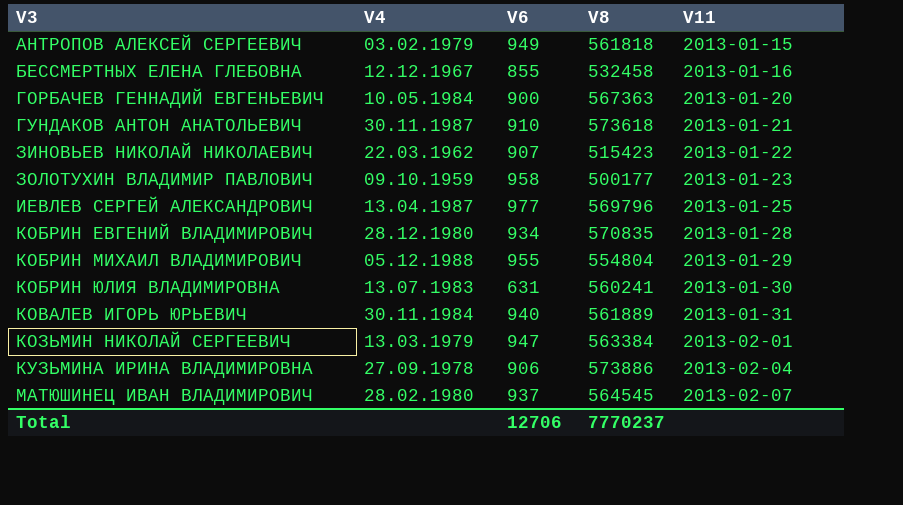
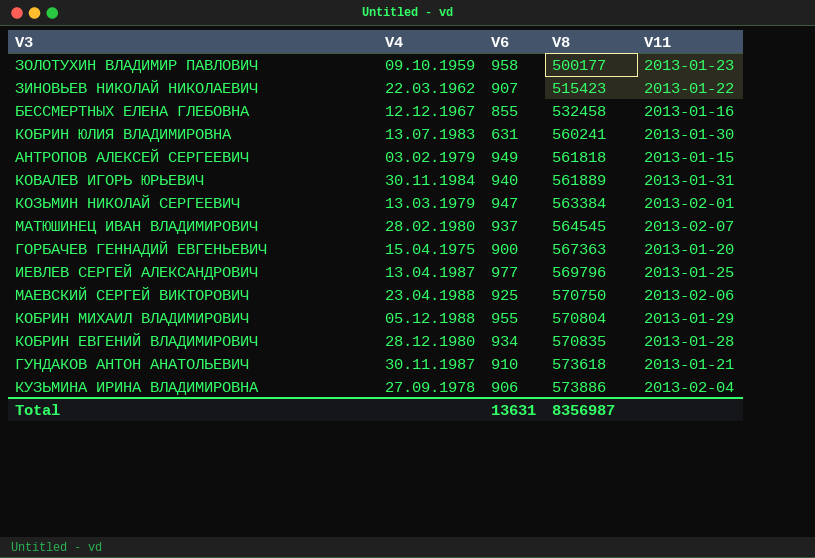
row order: V3 ascending -> V8 ascending
ГОРБАЧЕВ ГЕННАДИЙ ЕВГЕНЬЕВИЧ | V4: 10.05.1984 -> 15.04.1975
row МАЕВСКИЙ СЕРГЕЙ ВИКТОРОВИЧ: none -> 23.04.1988 | 925 | 570750 | 2013-02-06
КОБРИН МИХАИЛ ВЛАДИМИРОВИЧ | V8: 554804 -> 570804
Total | V6: 12706 -> 13631
Total | V8: 7770237 -> 8356987

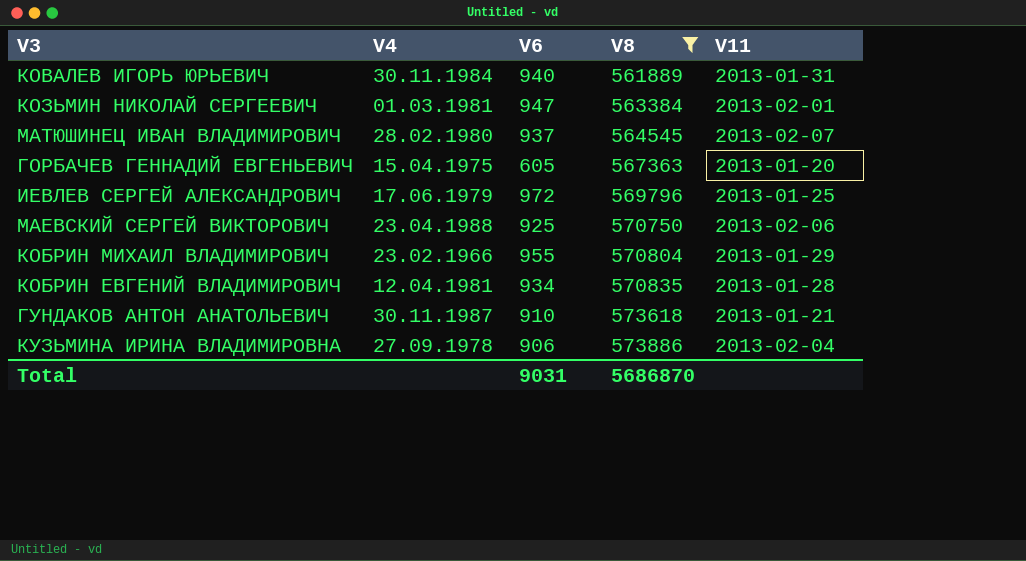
filter: none -> V8 >= 561889
КОЗЬМИН НИКОЛАЙ СЕРГЕЕВИЧ | V4: 13.03.1979 -> 01.03.1981
ГОРБАЧЕВ ГЕННАДИЙ ЕВГЕНЬЕВИЧ | V6: 900 -> 605
ИЕВЛЕВ СЕРГЕЙ АЛЕКСАНДРОВИЧ | V4: 13.04.1987 -> 17.06.1979
ИЕВЛЕВ СЕРГЕЙ АЛЕКСАНДРОВИЧ | V6: 977 -> 972
КОБРИН МИХАИЛ ВЛАДИМИРОВИЧ | V4: 05.12.1988 -> 23.02.1966
КОБРИН ЕВГЕНИЙ ВЛАДИМИРОВИЧ | V4: 28.12.1980 -> 12.04.1981
Total | V6: 13631 -> 9031
Total | V8: 8356987 -> 5686870

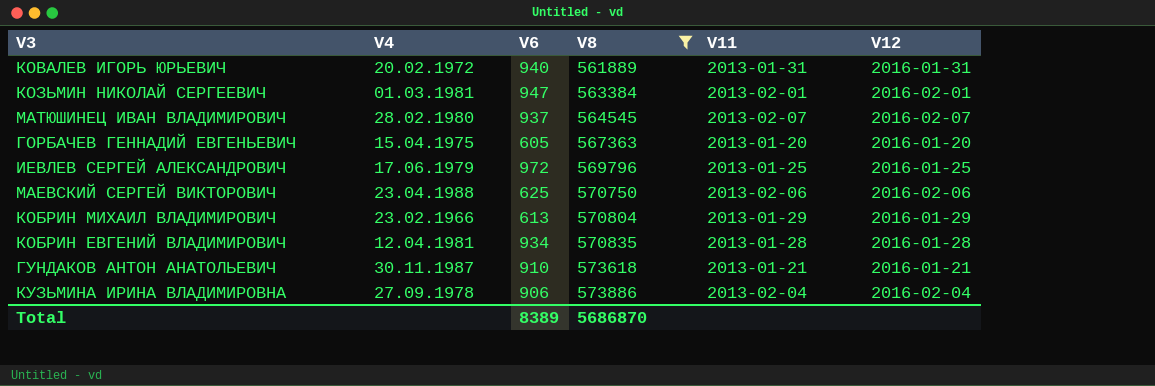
column V12 | position: none -> 6
КОВАЛЕВ ИГОРЬ ЮРЬЕВИЧ | V4: 30.11.1984 -> 20.02.1972
МАЕВСКИЙ СЕРГЕЙ ВИКТОРОВИЧ | V6: 925 -> 625
КОБРИН МИХАИЛ ВЛАДИМИРОВИЧ | V6: 955 -> 613
Total | V6: 9031 -> 8389

